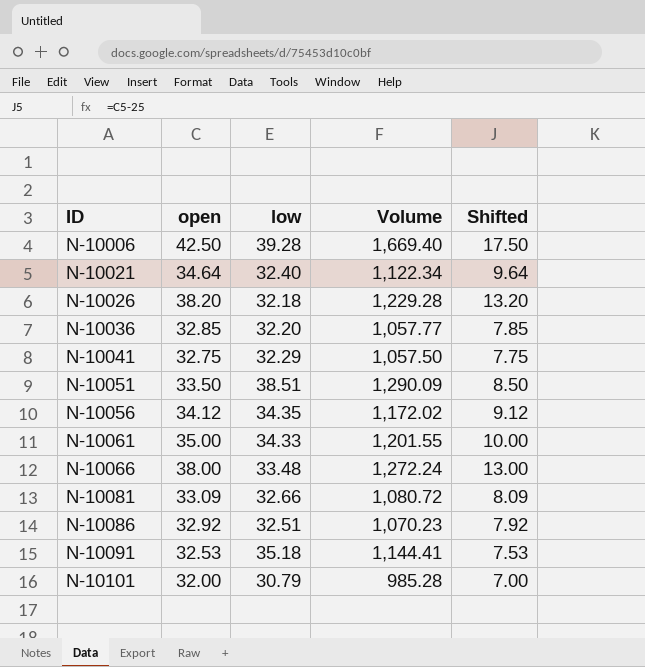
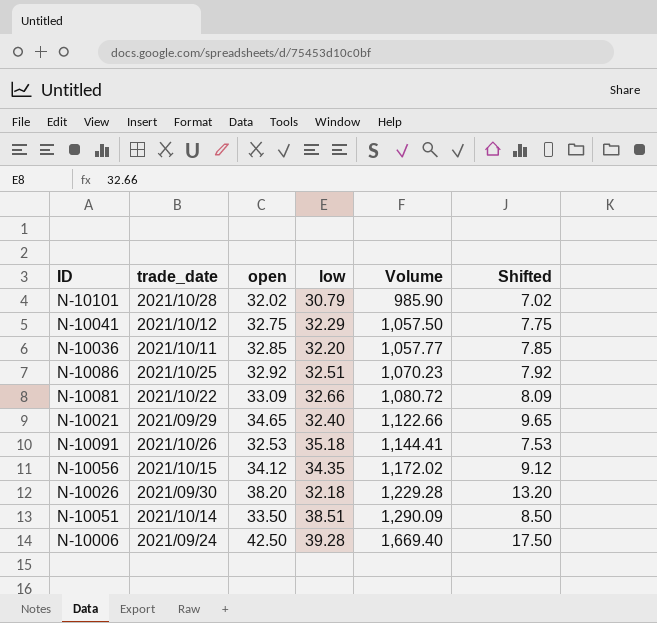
row order: ID ascending -> Volume ascending
column trade_date | position: none -> 2
row N-10061: 35.00 | 34.33 | 1,201.55 | 10.00 -> none
row N-10066: 38.00 | 33.48 | 1,272.24 | 13.00 -> none
N-10101 | open: 32.00 -> 32.02
N-10101 | Volume: 985.28 -> 985.90
N-10101 | Shifted: 7.00 -> 7.02
N-10021 | open: 34.64 -> 34.65
N-10021 | Volume: 1,122.34 -> 1,122.66
N-10021 | Shifted: 9.64 -> 9.65

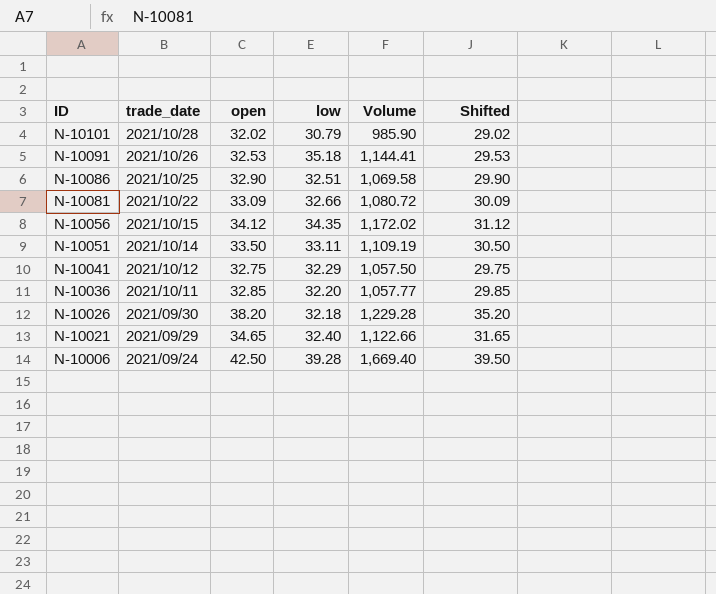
row order: Volume ascending -> ID descending
column Shifted | formula: [open] - 25 -> [open] - 3
N-10086 | open: 32.92 -> 32.90
N-10086 | Volume: 1,070.23 -> 1,069.58
N-10051 | low: 38.51 -> 33.11
N-10051 | Volume: 1,290.09 -> 1,109.19

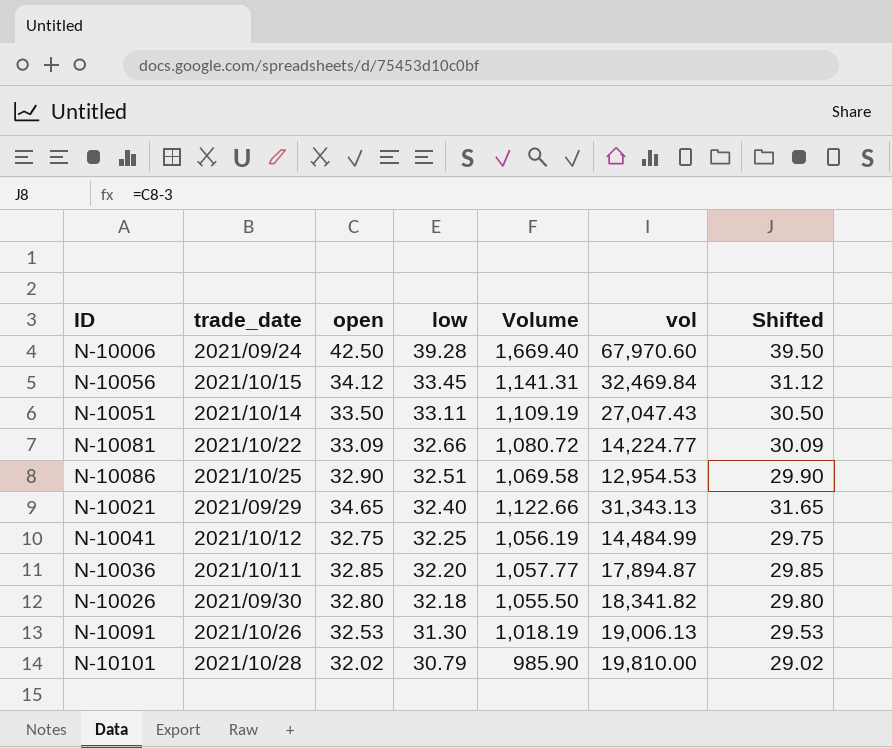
row order: ID descending -> low descending
column vol | position: none -> 6
N-10056 | low: 34.35 -> 33.45
N-10056 | Volume: 1,172.02 -> 1,141.31
N-10041 | low: 32.29 -> 32.25
N-10041 | Volume: 1,057.50 -> 1,056.19
N-10026 | open: 38.20 -> 32.80
N-10026 | Volume: 1,229.28 -> 1,055.50
N-10026 | Shifted: 35.20 -> 29.80
N-10091 | low: 35.18 -> 31.30
N-10091 | Volume: 1,144.41 -> 1,018.19

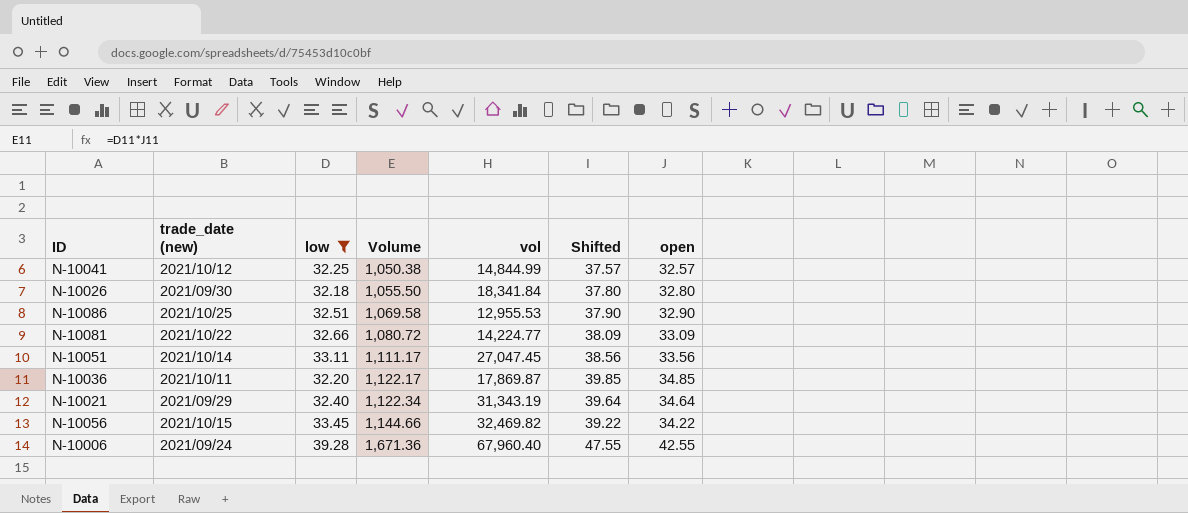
filter: none -> low >= 32.18
row order: low descending -> Volume ascending
column name: trade_date -> trade_date (new)
column Shifted | formula: [open] - 3 -> [open] + 5
column open | position: 3 -> 7
N-10041 | Volume: 1,056.19 -> 1,050.38
N-10041 | vol: 14,484.99 -> 14,844.99
N-10041 | open: 32.75 -> 32.57
N-10026 | vol: 18,341.82 -> 18,341.84
N-10086 | vol: 12,954.53 -> 12,955.53
N-10051 | Volume: 1,109.19 -> 1,111.17
N-10051 | vol: 27,047.43 -> 27,047.45
N-10051 | open: 33.50 -> 33.56
N-10036 | Volume: 1,057.77 -> 1,122.17
N-10036 | vol: 17,894.87 -> 17,869.87
N-10036 | open: 32.85 -> 34.85
N-10021 | Volume: 1,122.66 -> 1,122.34
N-10021 | vol: 31,343.13 -> 31,343.19
N-10021 | open: 34.65 -> 34.64
N-10056 | Volume: 1,141.31 -> 1,144.66
N-10056 | vol: 32,469.84 -> 32,469.82
N-10056 | open: 34.12 -> 34.22
N-10006 | Volume: 1,669.40 -> 1,671.36
N-10006 | vol: 67,970.60 -> 67,960.40
N-10006 | open: 42.50 -> 42.55

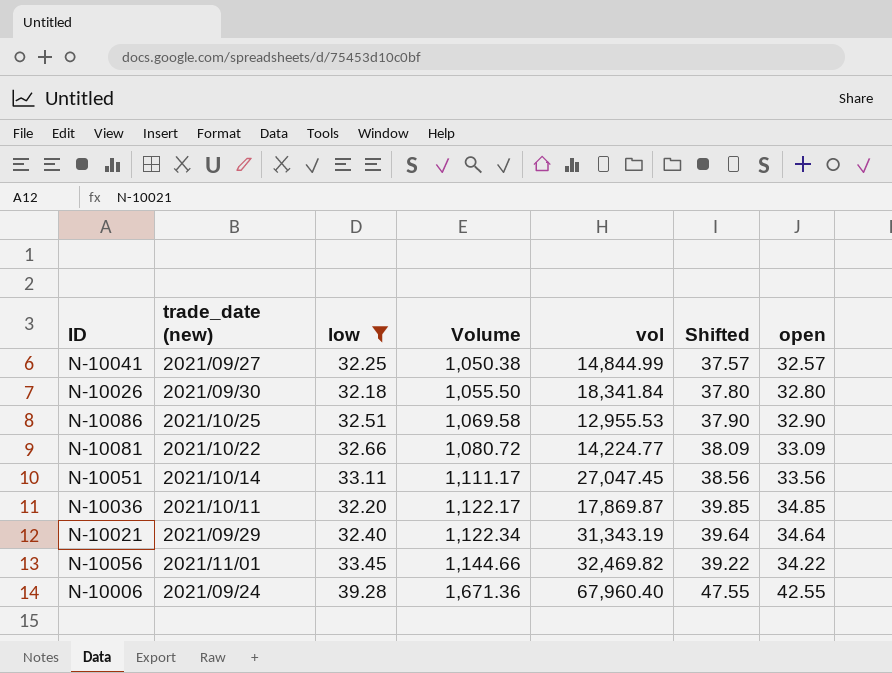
N-10041 | trade_date (new): 2021/10/12 -> 2021/09/27
N-10056 | trade_date (new): 2021/10/15 -> 2021/11/01

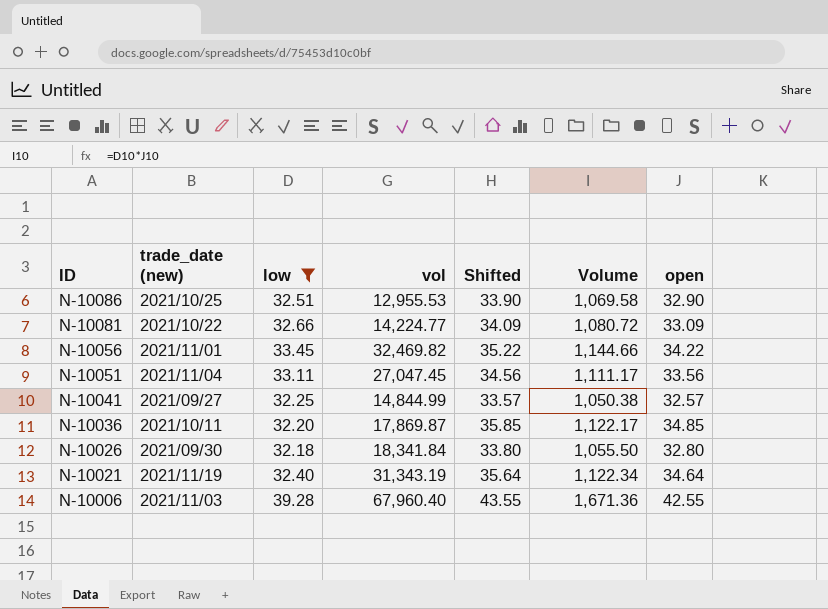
row order: Volume ascending -> ID descending
column Shifted | formula: [open] + 5 -> [open] + 1
column Volume | position: 4 -> 6
N-10051 | trade_date (new): 2021/10/14 -> 2021/11/04
N-10021 | trade_date (new): 2021/09/29 -> 2021/11/19
N-10006 | trade_date (new): 2021/09/24 -> 2021/11/03

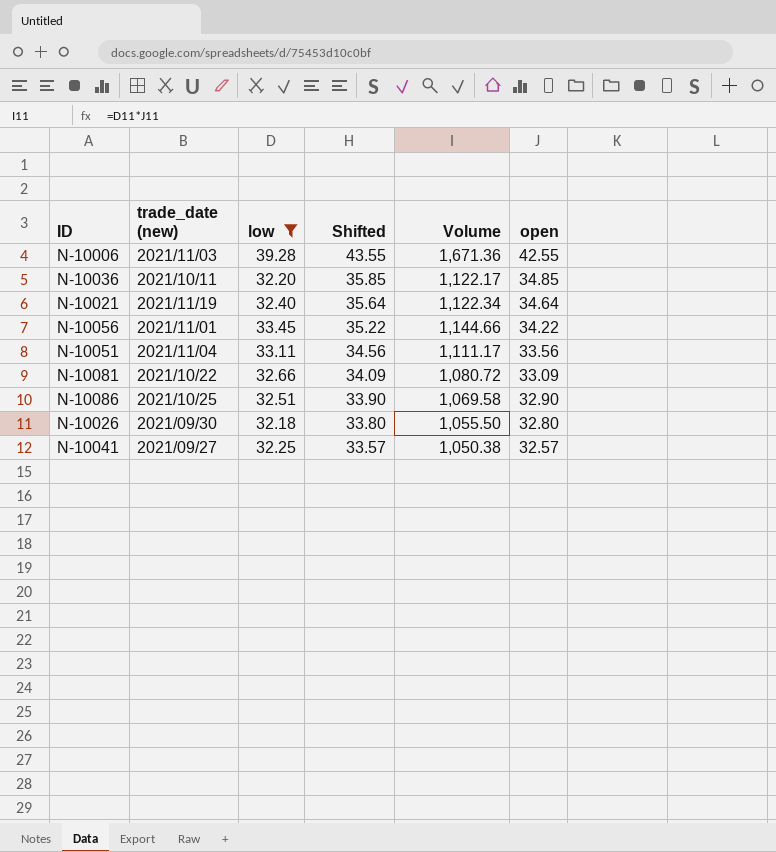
row order: ID descending -> Shifted descending
column vol | position: 4 -> none

